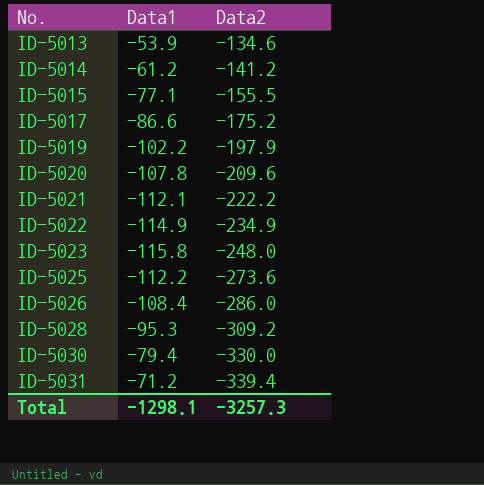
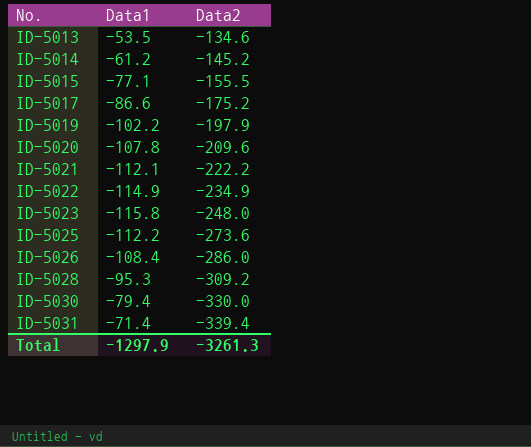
ID-5013 | Data1: -53.9 -> -53.5
ID-5014 | Data2: -141.2 -> -145.2
ID-5031 | Data1: -71.2 -> -71.4
Total | Data1: -1298.1 -> -1297.9
Total | Data2: -3257.3 -> -3261.3

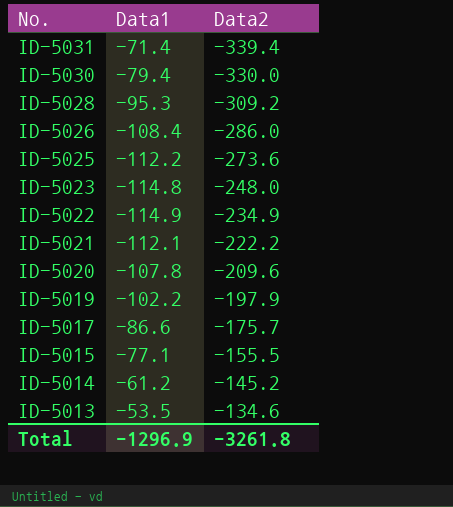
row order: No. ascending -> No. descending
ID-5023 | Data1: -115.8 -> -114.8
ID-5017 | Data2: -175.2 -> -175.7
Total | Data1: -1297.9 -> -1296.9
Total | Data2: -3261.3 -> -3261.8

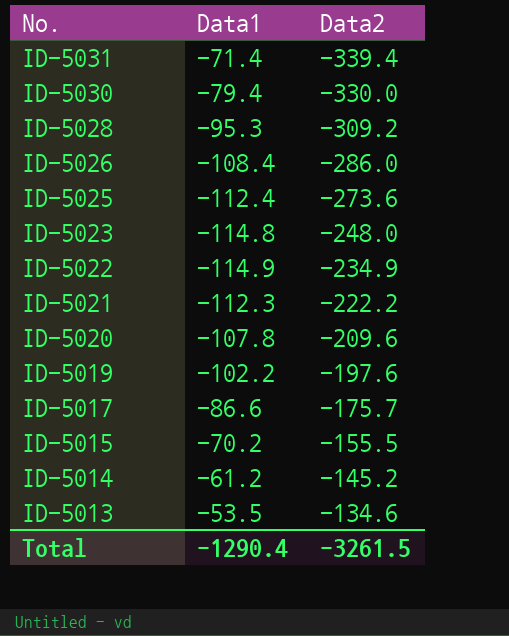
ID-5025 | Data1: -112.2 -> -112.4
ID-5021 | Data1: -112.1 -> -112.3
ID-5019 | Data2: -197.9 -> -197.6
ID-5015 | Data1: -77.1 -> -70.2
Total | Data1: -1296.9 -> -1290.4
Total | Data2: -3261.8 -> -3261.5

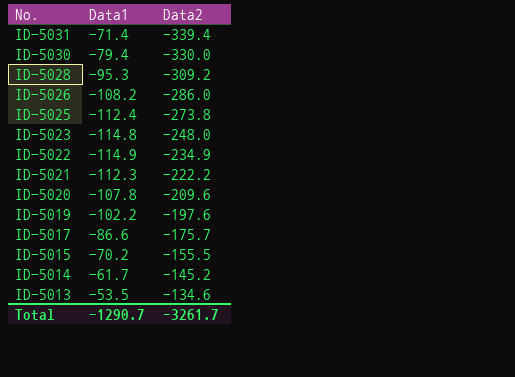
ID-5026 | Data1: -108.4 -> -108.2
ID-5025 | Data2: -273.6 -> -273.8
ID-5014 | Data1: -61.2 -> -61.7
Total | Data1: -1290.4 -> -1290.7
Total | Data2: -3261.5 -> -3261.7

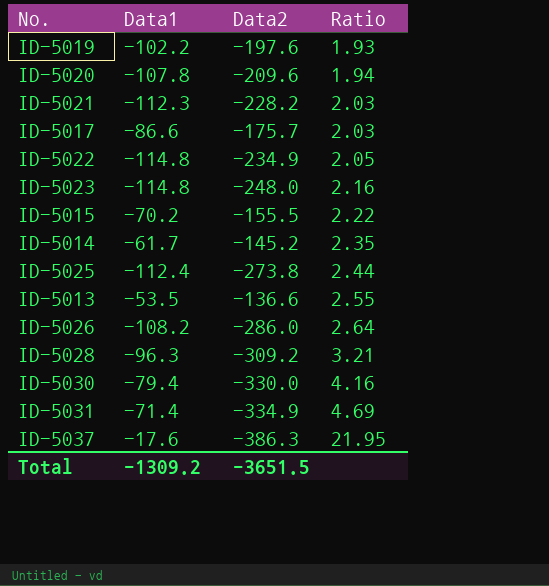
row order: No. descending -> Ratio ascending
column Ratio | formula: none -> [Data2] / [Data1]
ID-5021 | Data2: -222.2 -> -228.2
ID-5022 | Data1: -114.9 -> -114.8
ID-5013 | Data2: -134.6 -> -136.6
ID-5028 | Data1: -95.3 -> -96.3
ID-5031 | Data2: -339.4 -> -334.9
row ID-5037: none -> -17.6 | -386.3 | 21.95
Total | Data1: -1290.7 -> -1309.2
Total | Data2: -3261.7 -> -3651.5

